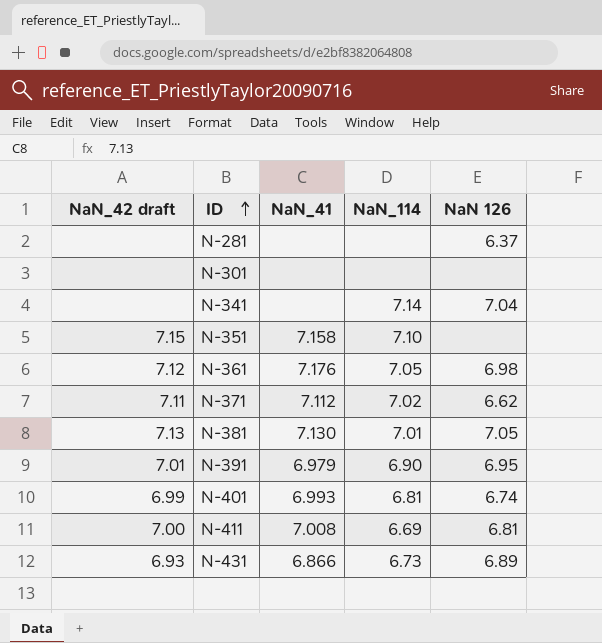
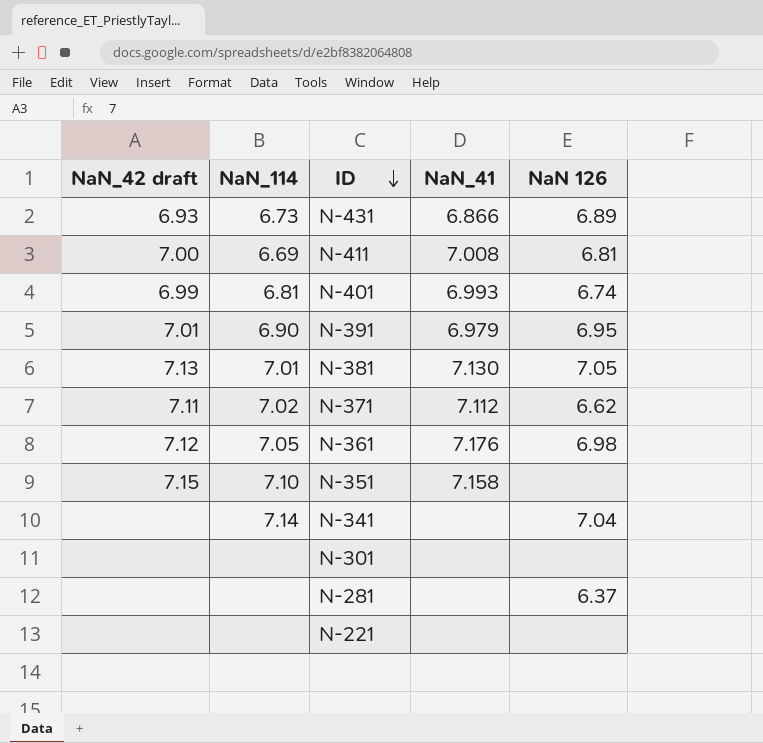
row order: ID ascending -> ID descending
column NaN_114 | position: 4 -> 2
row N-221: none -> none | none | none | none

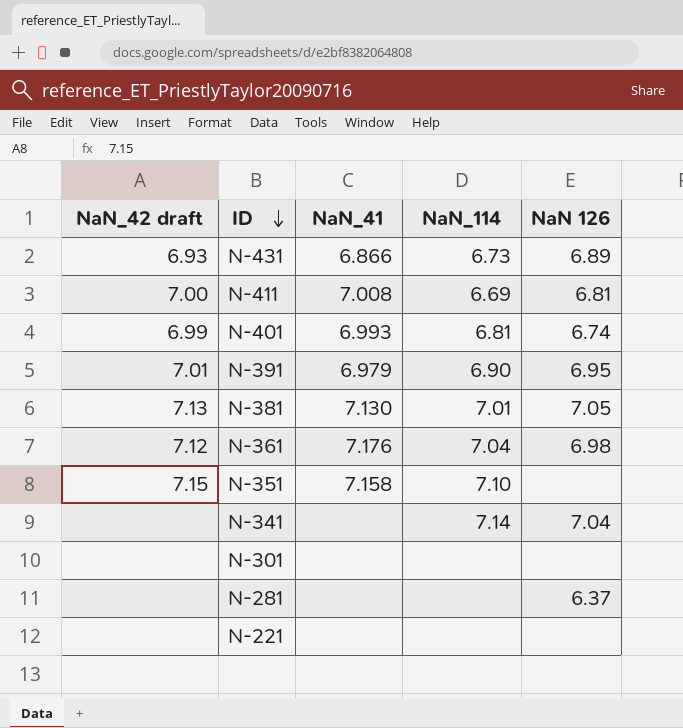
column NaN_114 | position: 2 -> 4
row N-371: 7.11 | 7.02 | 7.112 | 6.62 -> none
N-361 | NaN_114: 7.05 -> 7.04

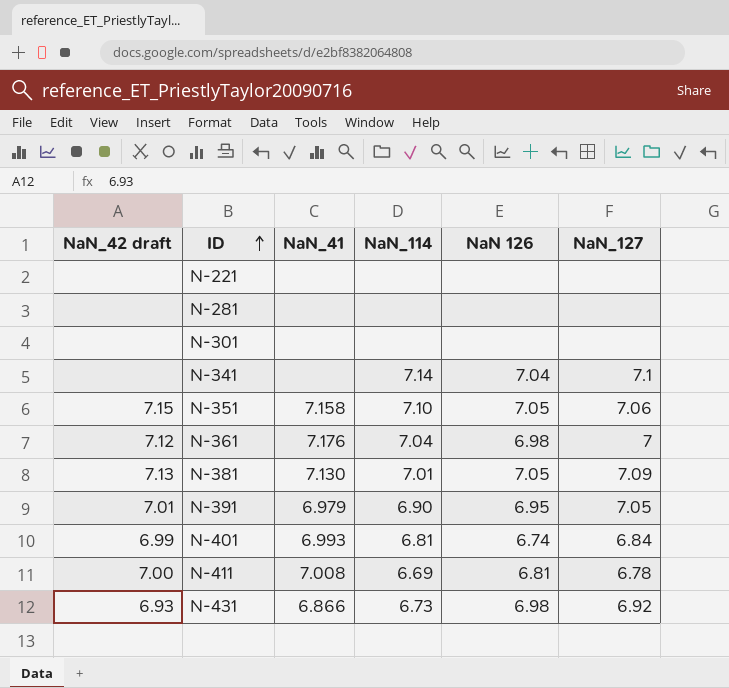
row order: ID descending -> ID ascending
column NaN_127 | position: none -> 6
N-281 | NaN 126: 6.37 -> none
N-351 | NaN 126: none -> 7.05
N-431 | NaN 126: 6.89 -> 6.98

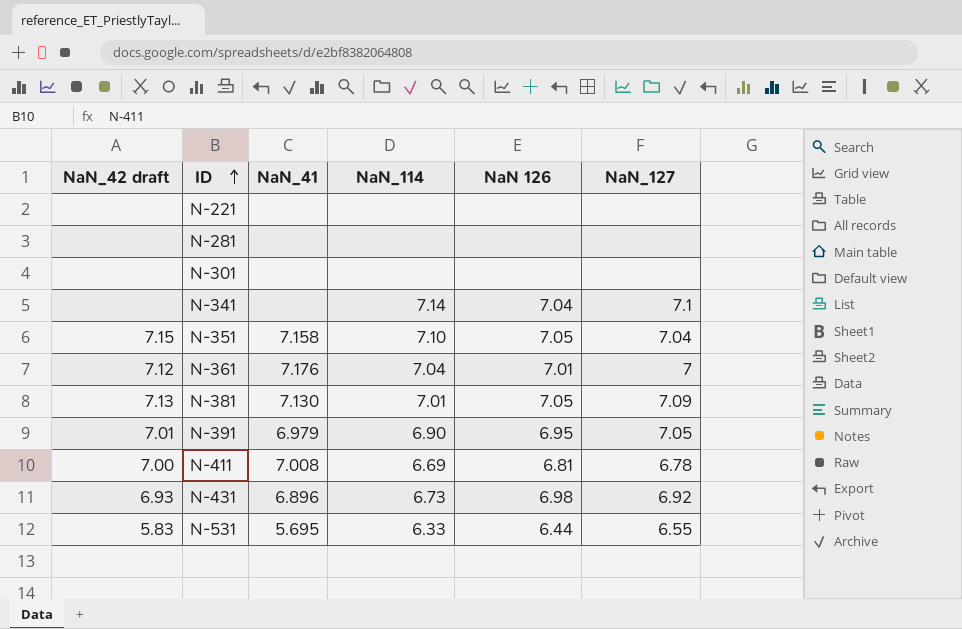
row N-401: 6.99 | 6.993 | 6.81 | 6.74 | 6.84 -> none
N-351 | NaN_127: 7.06 -> 7.04
N-361 | NaN 126: 6.98 -> 7.01
N-431 | NaN_41: 6.866 -> 6.896
row N-531: none -> 5.83 | 5.695 | 6.33 | 6.44 | 6.55

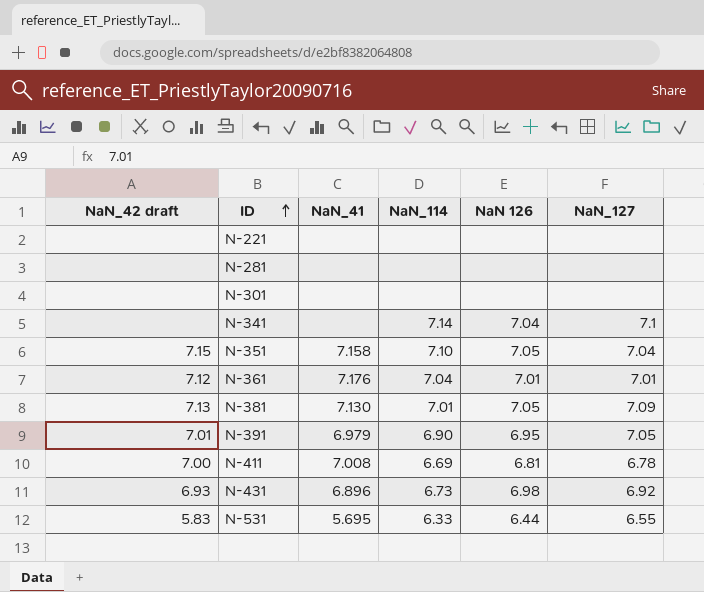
N-361 | NaN_127: 7 -> 7.01

